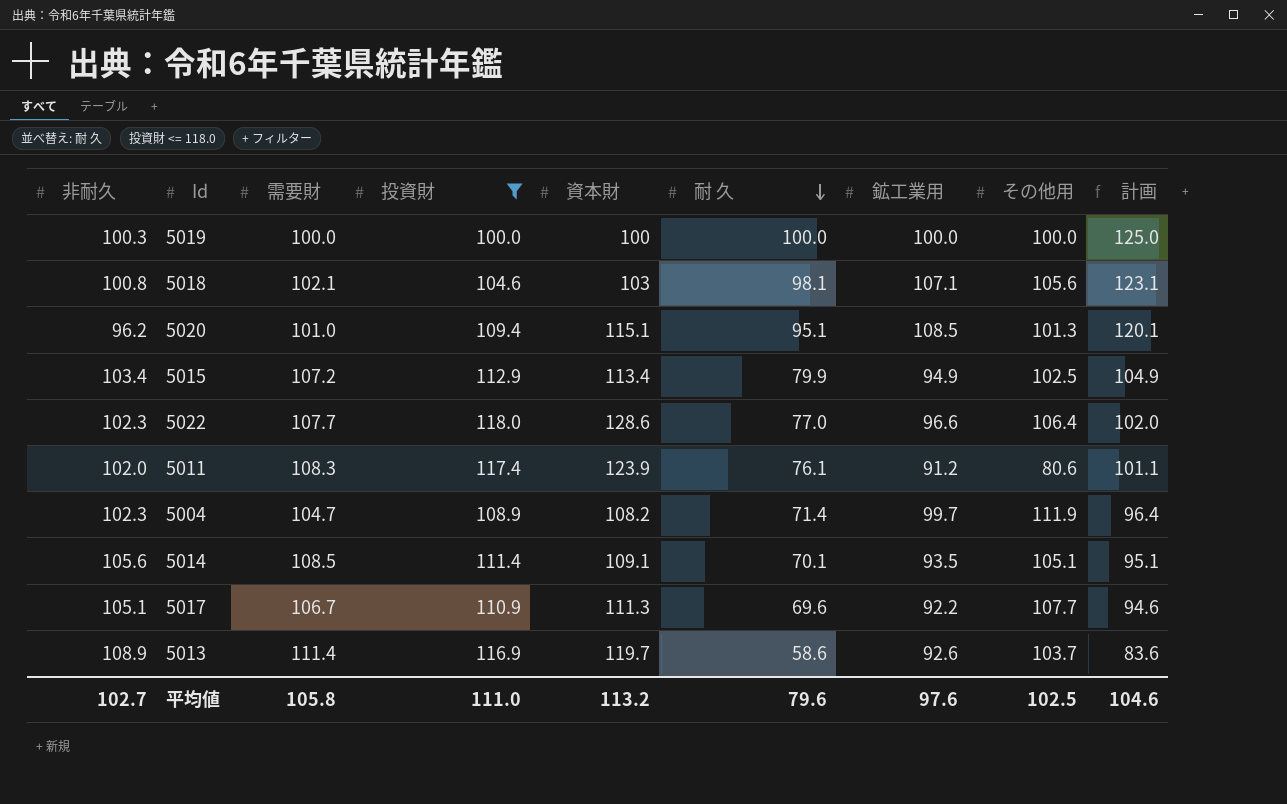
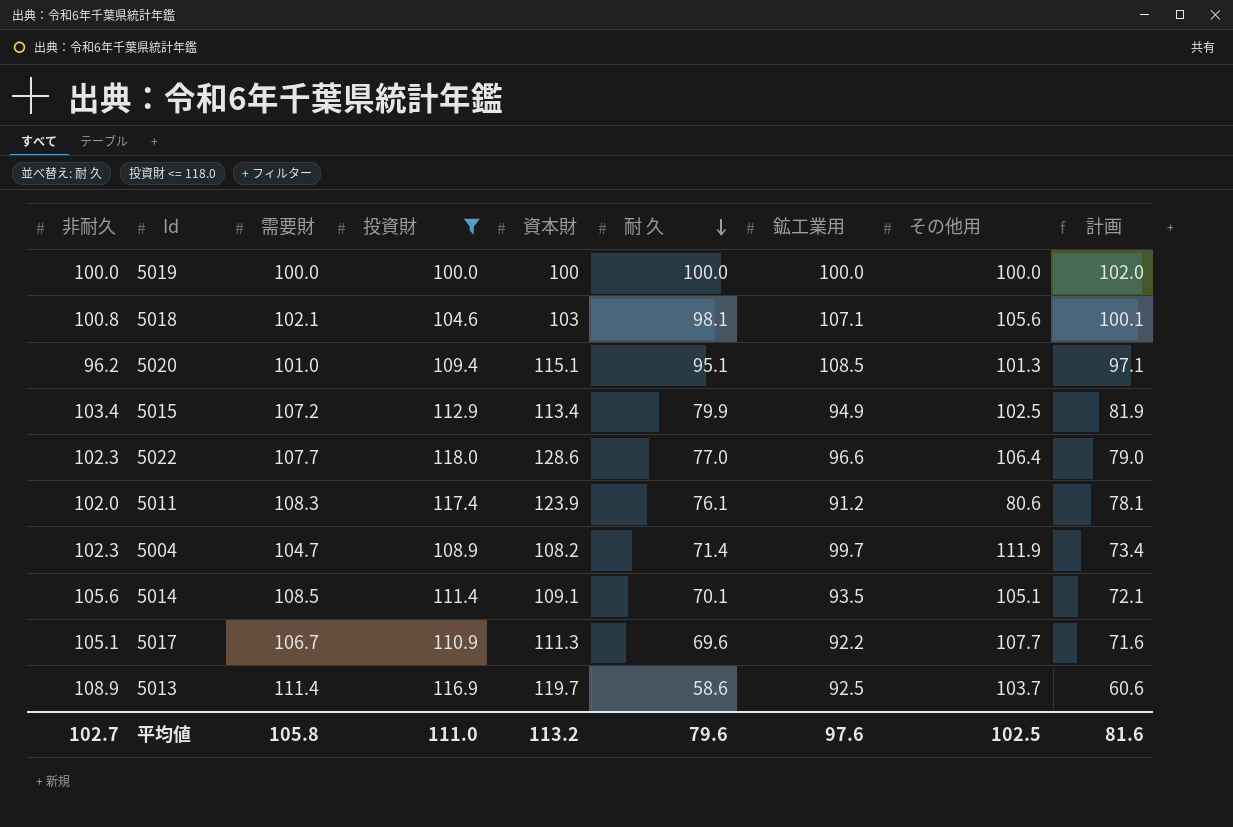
column 計画 | formula: [耐 久] + 25 -> [耐 久] + 2
5019 | 非耐久: 100.3 -> 100.0
5013 | 鉱工業用: 92.6 -> 92.5
平均値 | 計画: 104.6 -> 81.6

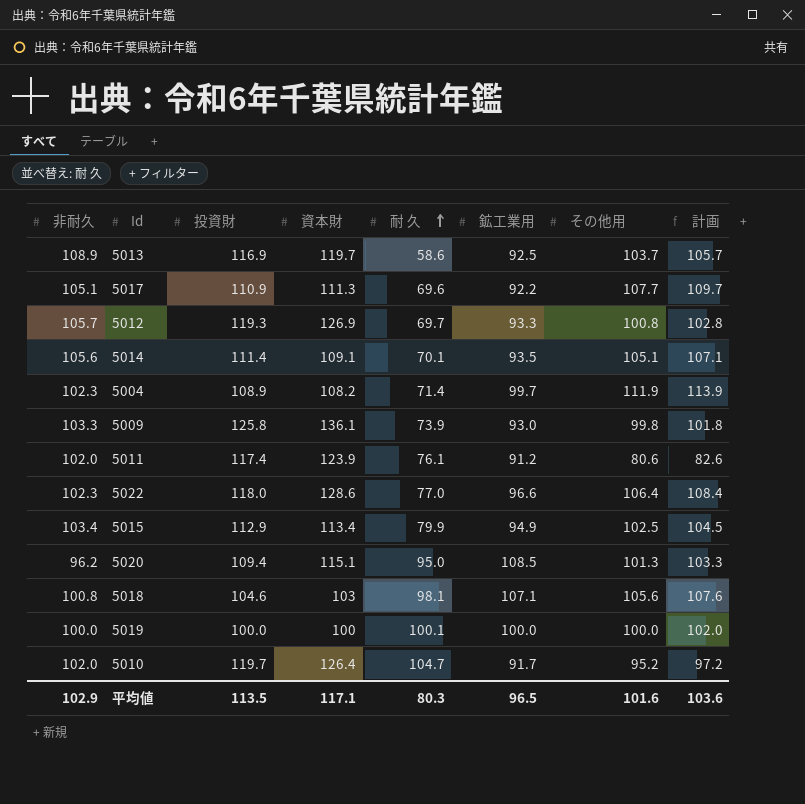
filter: 投資財 <= 118.0 -> none
row order: 耐 久 descending -> 耐 久 ascending
column 需要財 | position: 3 -> none
column 計画 | formula: [耐 久] + 2 -> [その他用] + 2
5020 | 耐 久: 95.1 -> 95.0
5019 | 耐 久: 100.0 -> 100.1
平均値 | 非耐久: 102.7 -> 102.9
平均値 | 投資財: 111.0 -> 113.5
平均値 | 資本財: 113.2 -> 117.1
平均値 | 耐 久: 79.6 -> 80.3
平均値 | 鉱工業用: 97.6 -> 96.5
平均値 | その他用: 102.5 -> 101.6
平均値 | 計画: 81.6 -> 103.6

